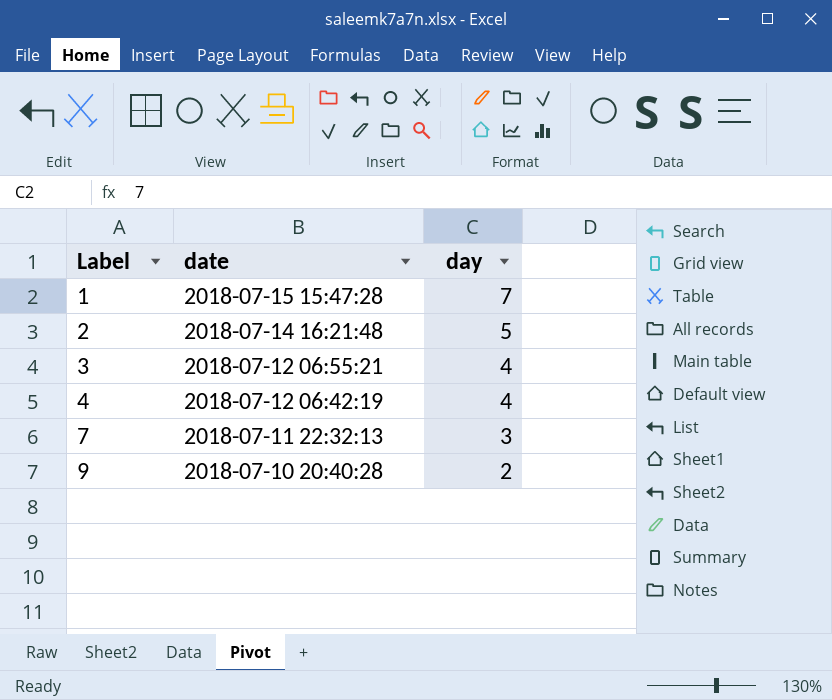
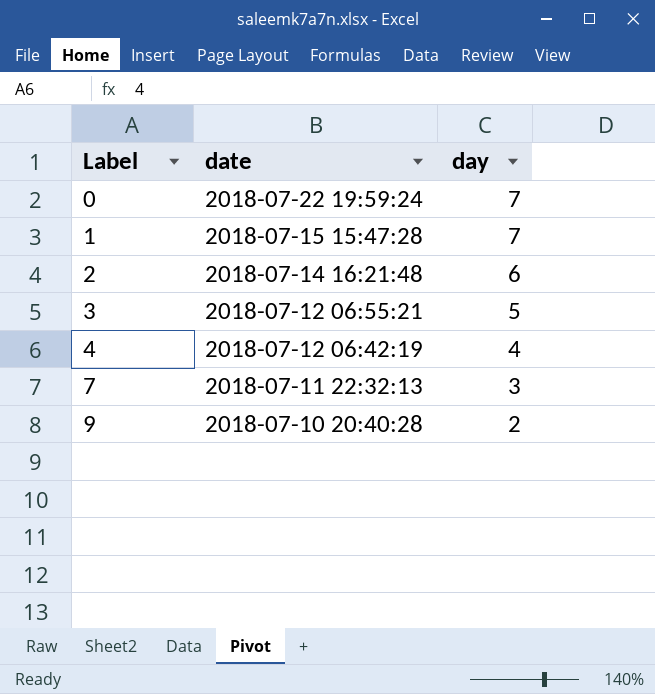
row 0: none -> 2018-07-22 19:59:24 | 7
2 | day: 5 -> 6
3 | day: 4 -> 5

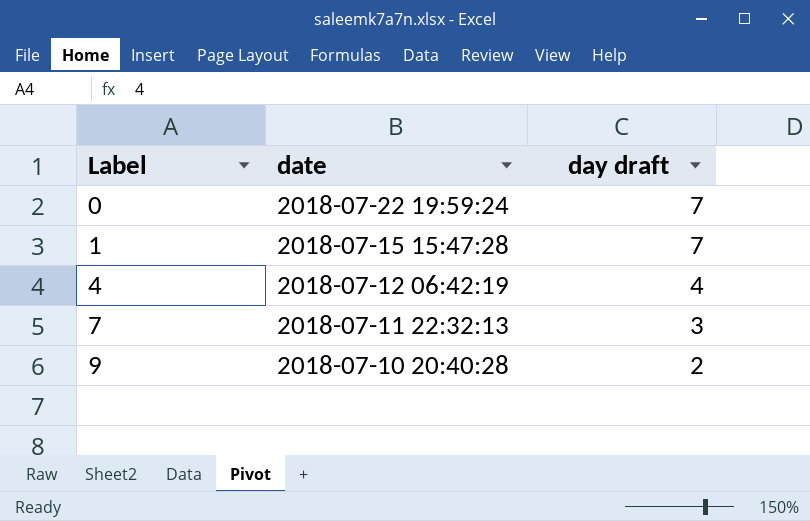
column name: day -> day draft
row 2: 2018-07-14 16:21:48 | 6 -> none
row 3: 2018-07-12 06:55:21 | 5 -> none

